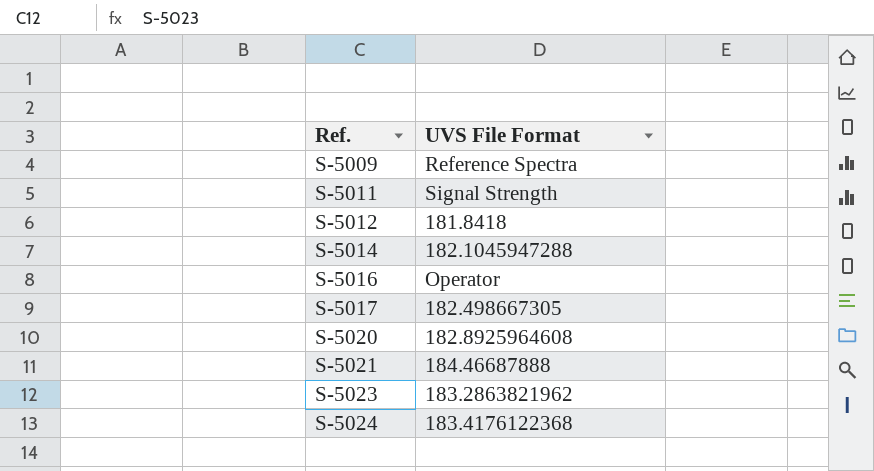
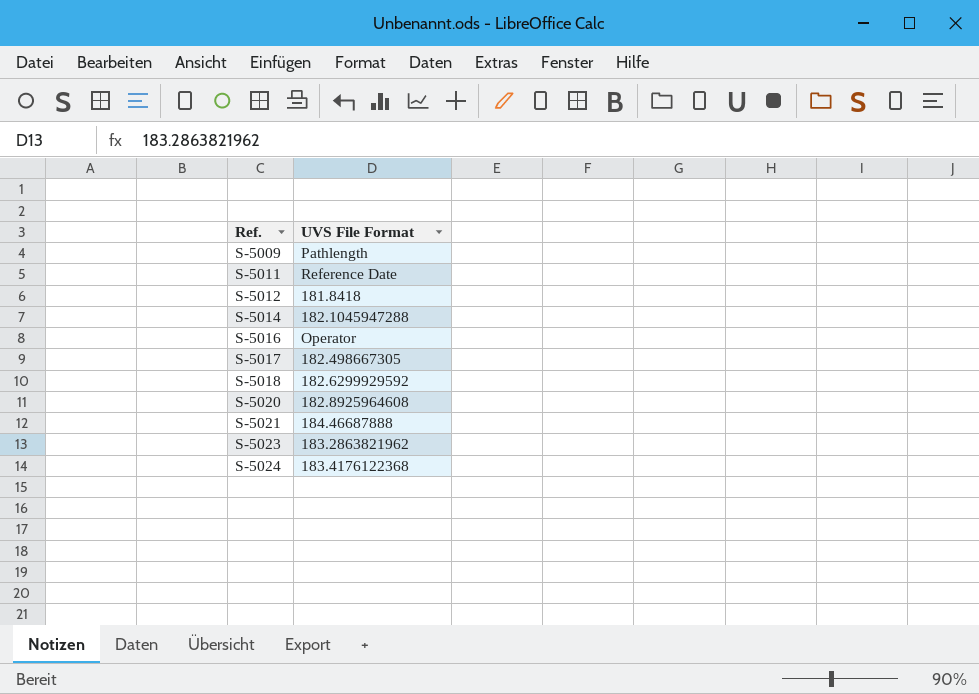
S-5009 | UVS File Format: Reference Spectra -> Pathlength
S-5011 | UVS File Format: Signal Strength -> Reference Date
row S-5018: none -> 182.6299929592

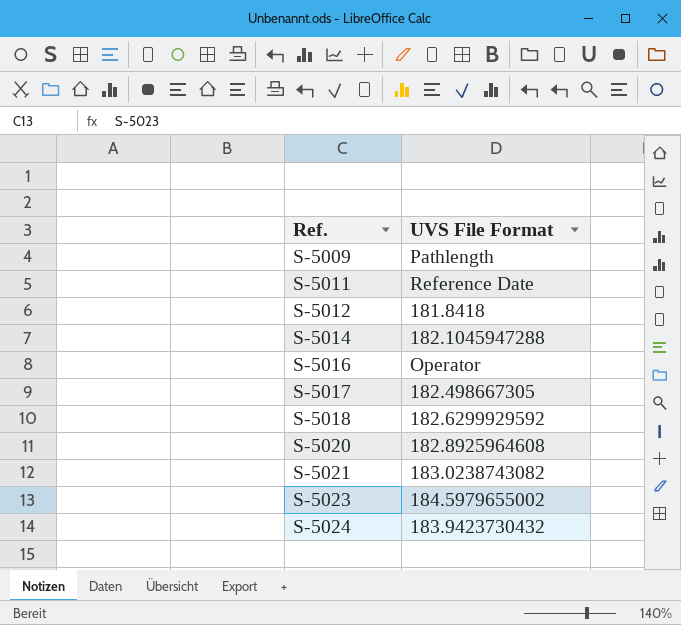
S-5021 | UVS File Format: 184.46687888 -> 183.0238743082
S-5023 | UVS File Format: 183.2863821962 -> 184.5979655002
S-5024 | UVS File Format: 183.4176122368 -> 183.9423730432

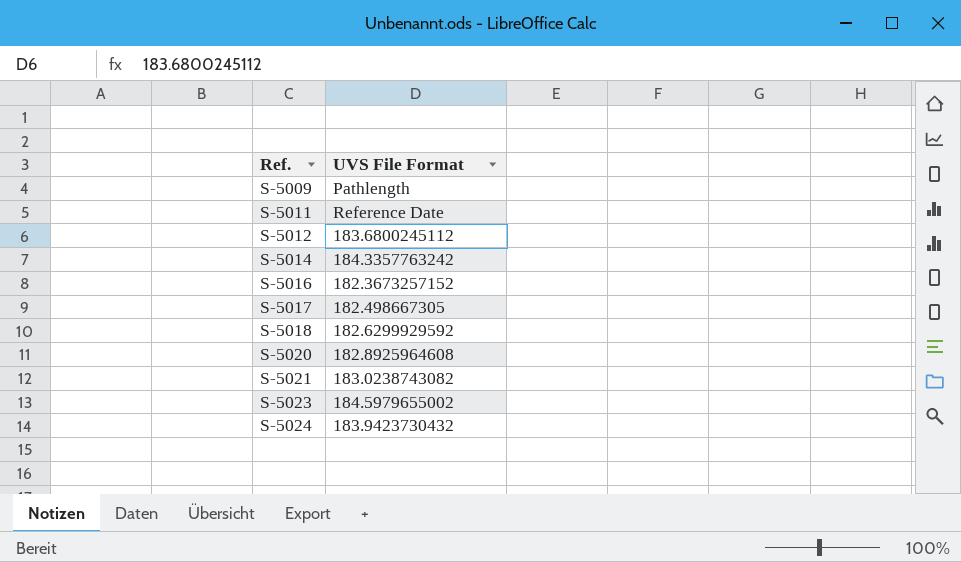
S-5012 | UVS File Format: 181.8418 -> 183.6800245112
S-5014 | UVS File Format: 182.1045947288 -> 184.3357763242
S-5016 | UVS File Format: Operator -> 182.3673257152

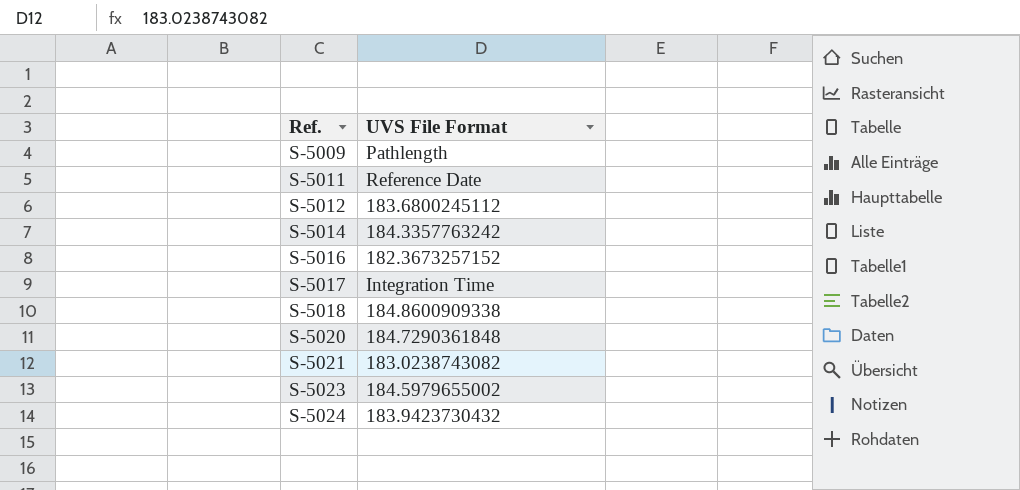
S-5017 | UVS File Format: 182.498667305 -> Integration Time
S-5018 | UVS File Format: 182.6299929592 -> 184.8600909338
S-5020 | UVS File Format: 182.8925964608 -> 184.7290361848

